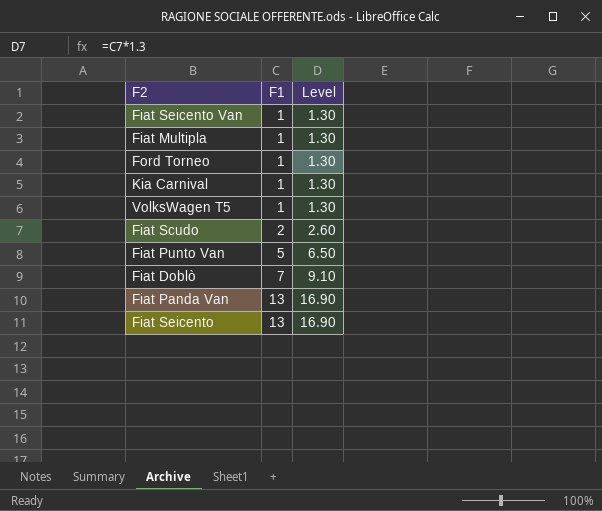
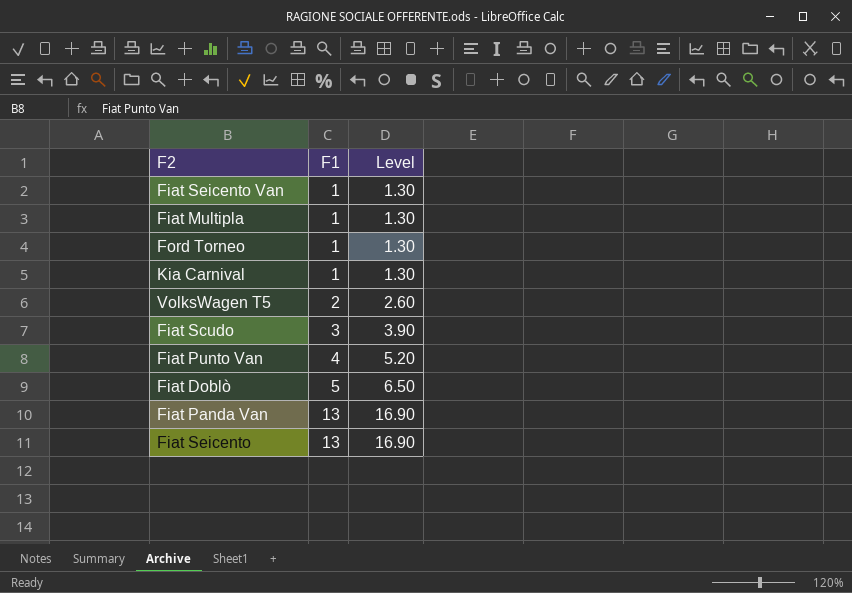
VolksWagen T5 | F1: 1 -> 2
VolksWagen T5 | Level: 1.30 -> 2.60
Fiat Scudo | F1: 2 -> 3
Fiat Scudo | Level: 2.60 -> 3.90
Fiat Punto Van | F1: 5 -> 4
Fiat Punto Van | Level: 6.50 -> 5.20
Fiat Doblò | F1: 7 -> 5
Fiat Doblò | Level: 9.10 -> 6.50

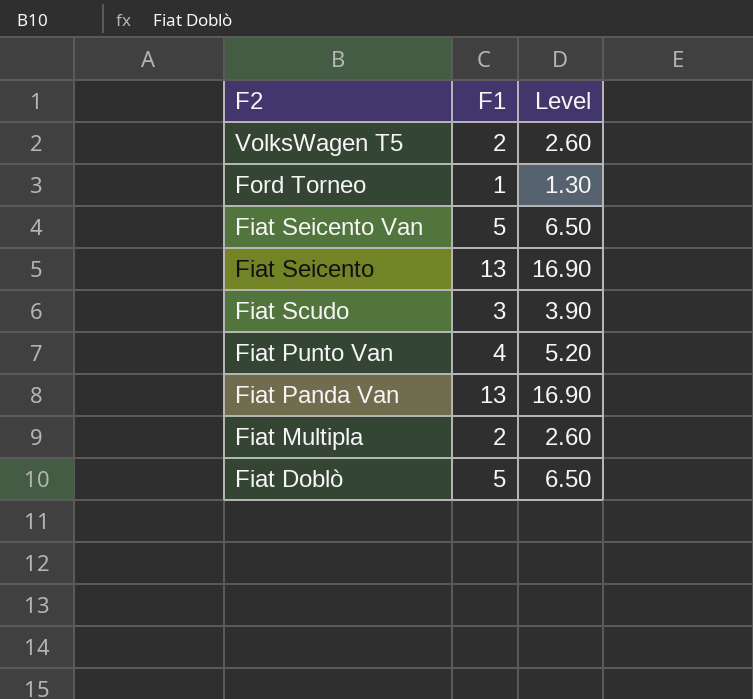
row order: F1 ascending -> F2 descending
row Kia Carnival: 1 | 1.30 -> none
Fiat Seicento Van | F1: 1 -> 5
Fiat Seicento Van | Level: 1.30 -> 6.50
Fiat Multipla | F1: 1 -> 2
Fiat Multipla | Level: 1.30 -> 2.60

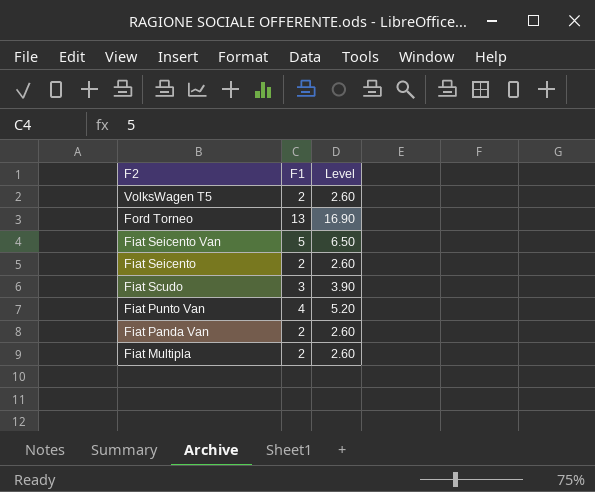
row Fiat Doblò: 5 | 6.50 -> none
Ford Torneo | F1: 1 -> 13
Ford Torneo | Level: 1.30 -> 16.90
Fiat Seicento | F1: 13 -> 2
Fiat Seicento | Level: 16.90 -> 2.60
Fiat Panda Van | F1: 13 -> 2
Fiat Panda Van | Level: 16.90 -> 2.60

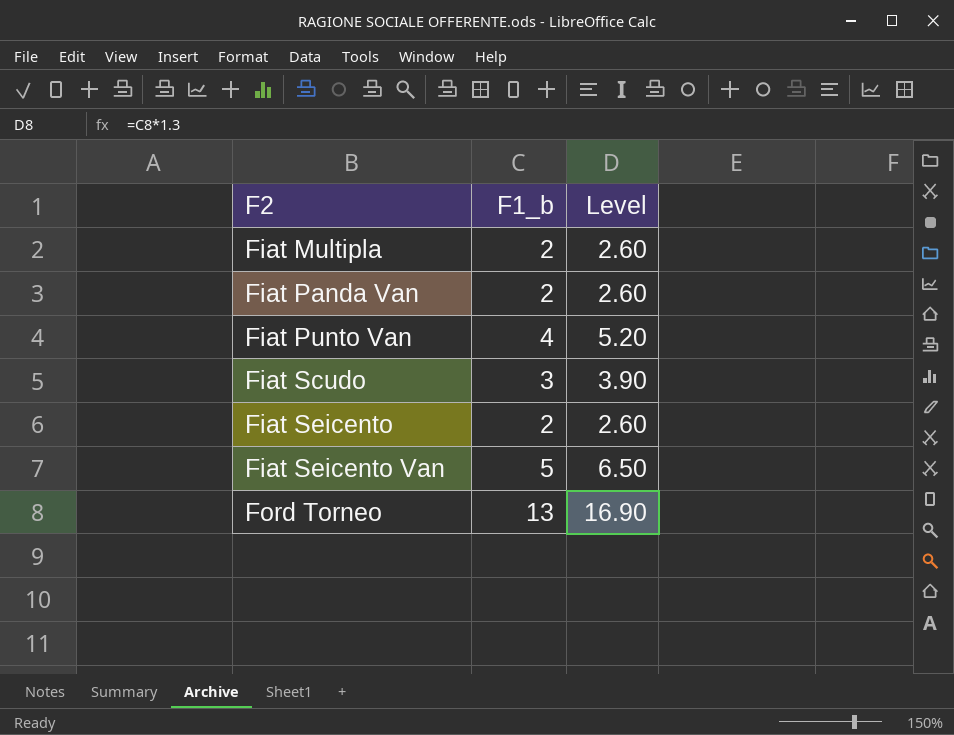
row order: F2 descending -> F2 ascending
column name: F1 -> F1_b
row VolksWagen T5: 2 | 2.60 -> none

